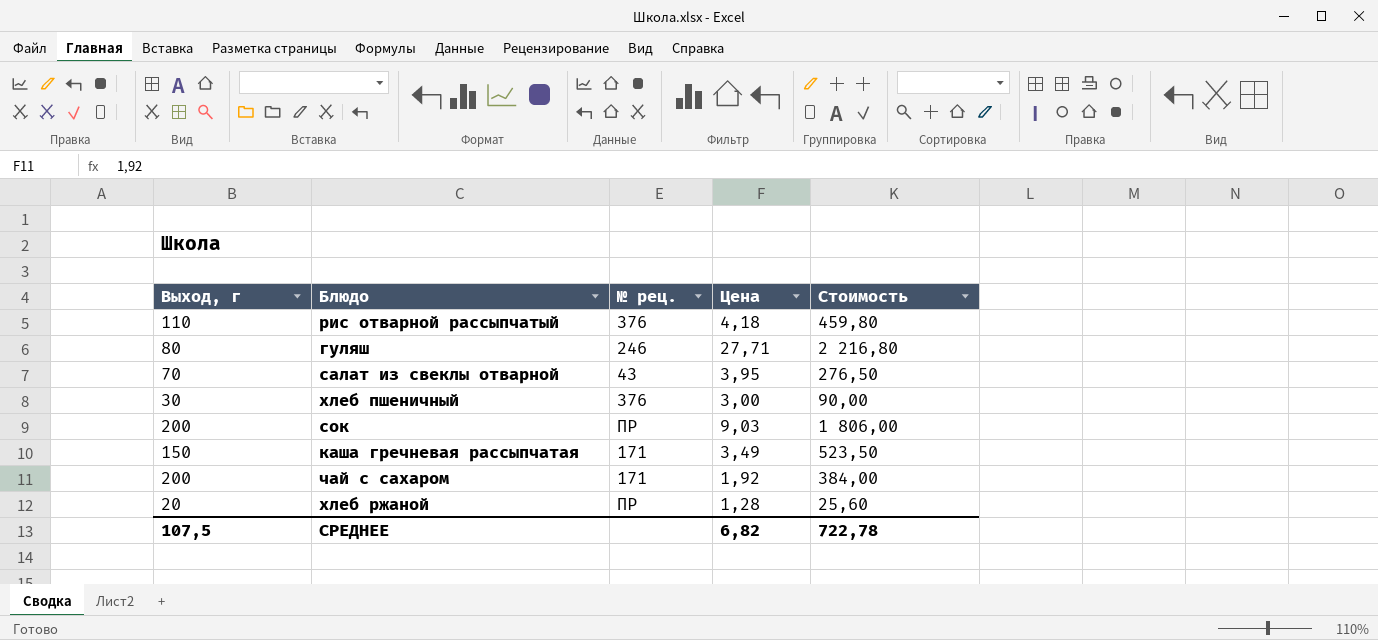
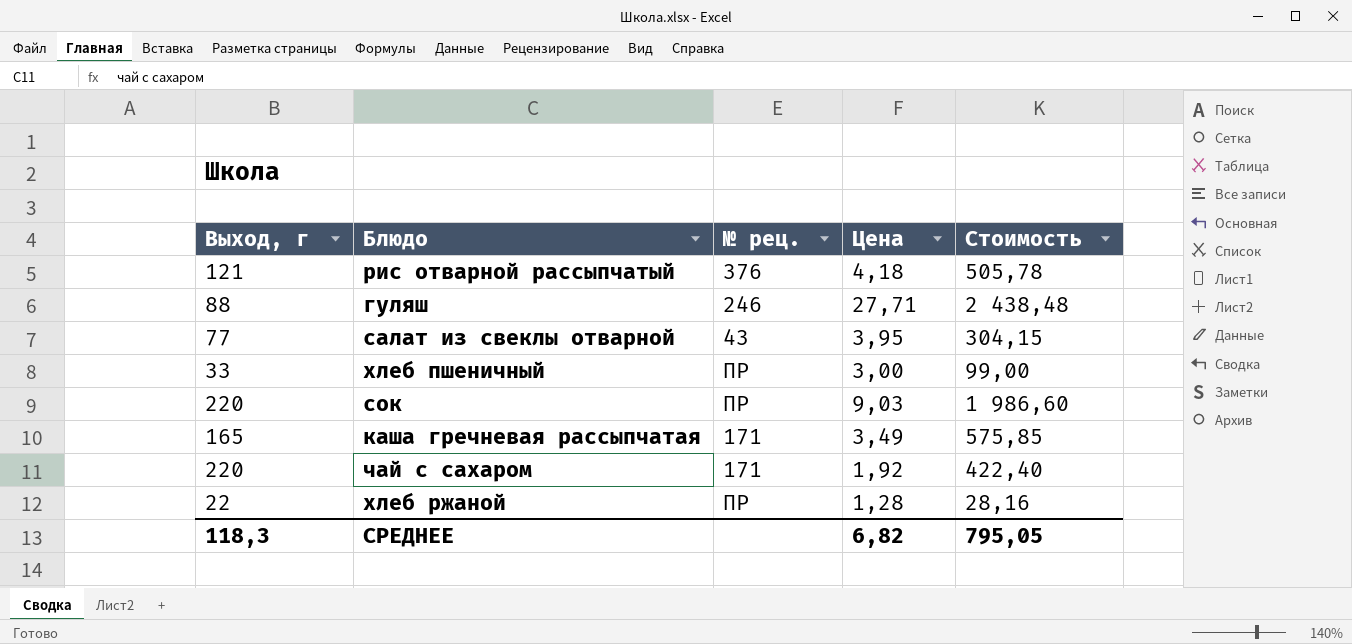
рис отварной рассыпчатый | Выход, г: 110 -> 121
рис отварной рассыпчатый | Стоимость: 459,80 -> 505,78
гуляш | Выход, г: 80 -> 88
гуляш | Стоимость: 2 216,80 -> 2 438,48
салат из свеклы отварной | Выход, г: 70 -> 77
салат из свеклы отварной | Стоимость: 276,50 -> 304,15
хлеб пшеничный | Выход, г: 30 -> 33
хлеб пшеничный | № рец.: 376 -> ПР
хлеб пшеничный | Стоимость: 90,00 -> 99,00
сок | Выход, г: 200 -> 220
сок | Стоимость: 1 806,00 -> 1 986,60
каша гречневая рассыпчатая | Выход, г: 150 -> 165
каша гречневая рассыпчатая | Стоимость: 523,50 -> 575,85
чай с сахаром | Выход, г: 200 -> 220
чай с сахаром | Стоимость: 384,00 -> 422,40
хлеб ржаной | Выход, г: 20 -> 22
хлеб ржаной | Стоимость: 25,60 -> 28,16
СРЕДНЕЕ | Выход, г: 107,5 -> 118,3
СРЕДНЕЕ | Стоимость: 722,78 -> 795,05

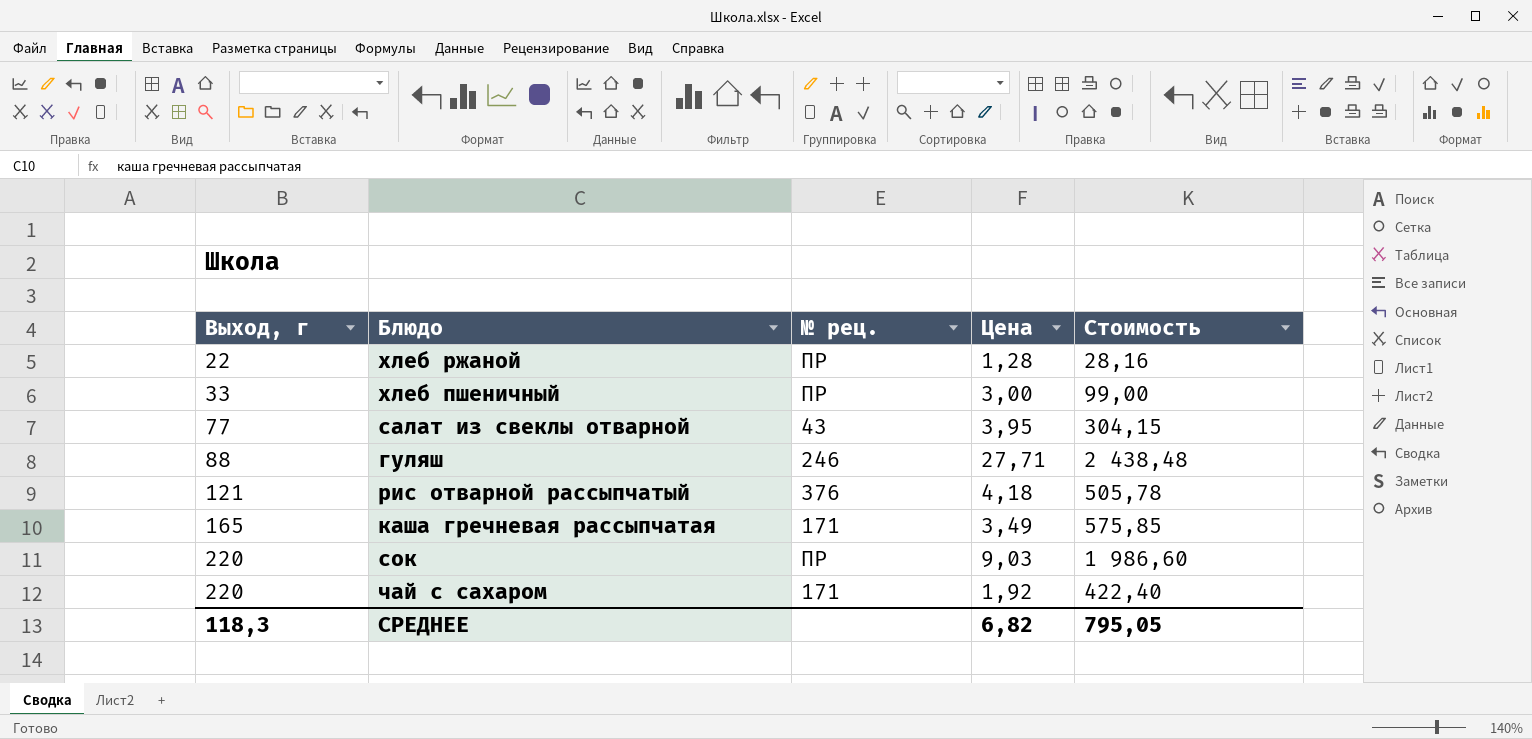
row order: none -> Выход, г ascending

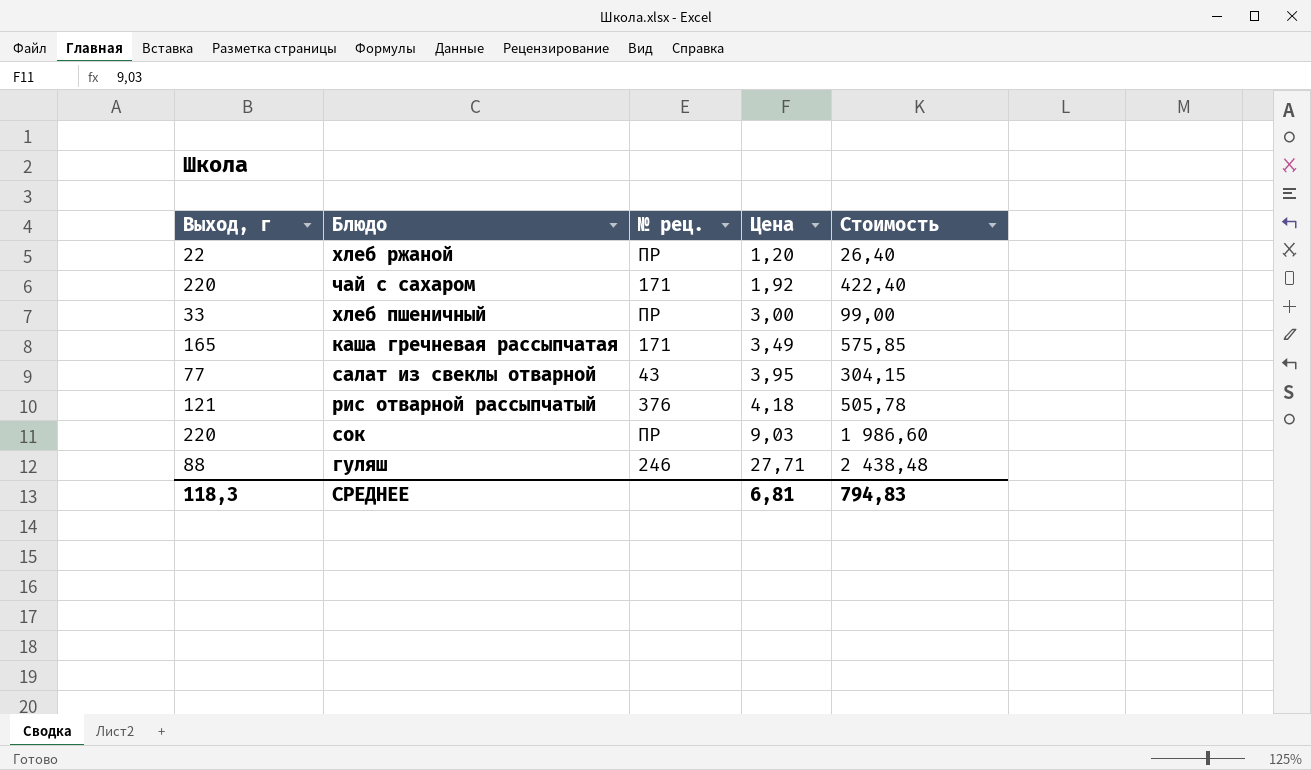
row order: Выход, г ascending -> Цена ascending
хлеб ржаной | Цена: 1,28 -> 1,20
хлеб ржаной | Стоимость: 28,16 -> 26,40
СРЕДНЕЕ | Цена: 6,82 -> 6,81
СРЕДНЕЕ | Стоимость: 795,05 -> 794,83

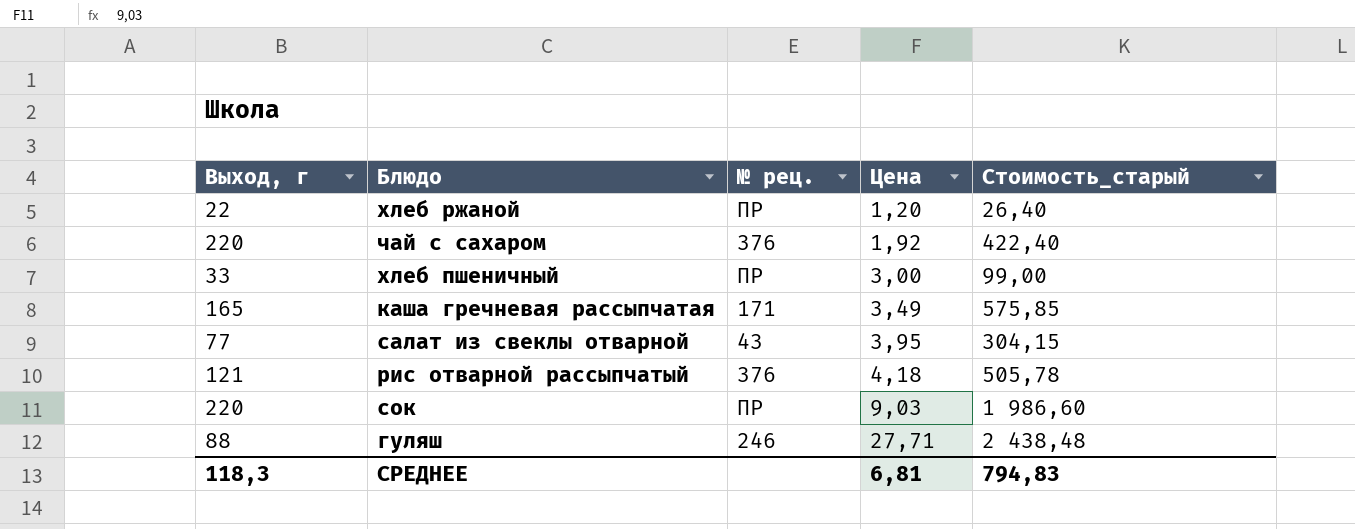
column name: Стоимость -> Стоимость_старый
чай с сахаром | № рец.: 171 -> 376

